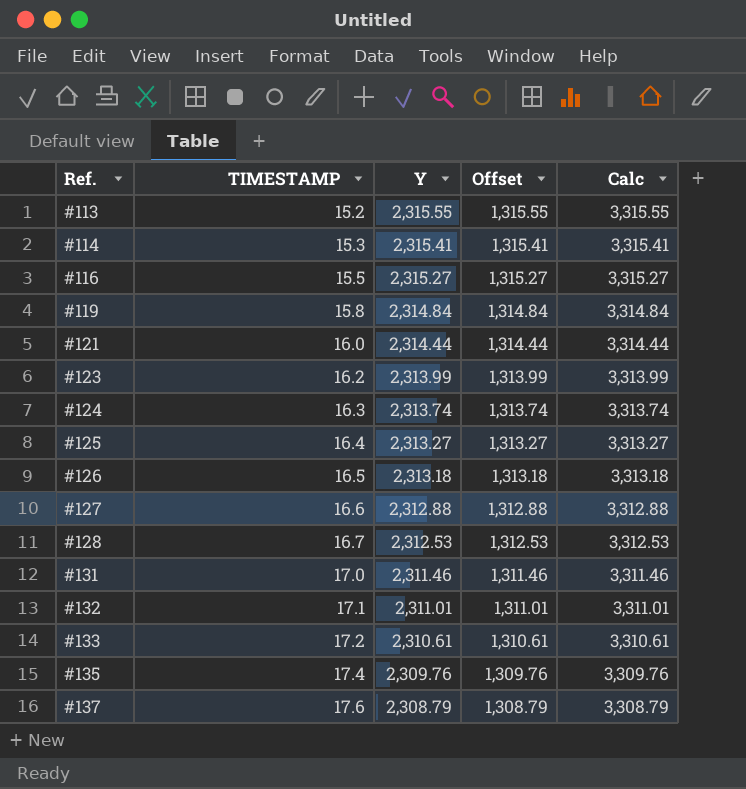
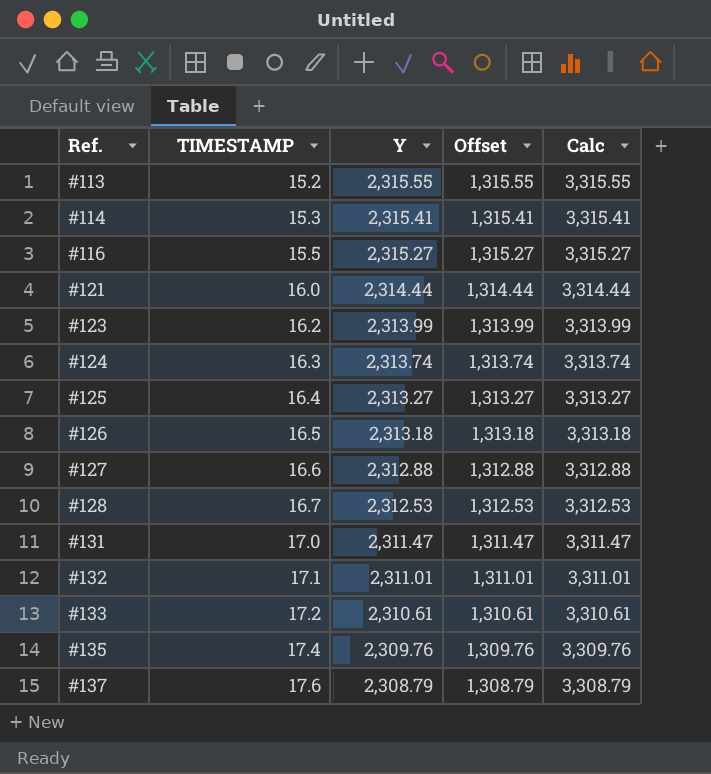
row #119: 15.8 | 2,314.84 | 1,314.84 | 3,314.84 -> none
#131 | Y: 2,311.46 -> 2,311.47
#131 | Offset: 1,311.46 -> 1,311.47
#131 | Calc: 3,311.46 -> 3,311.47

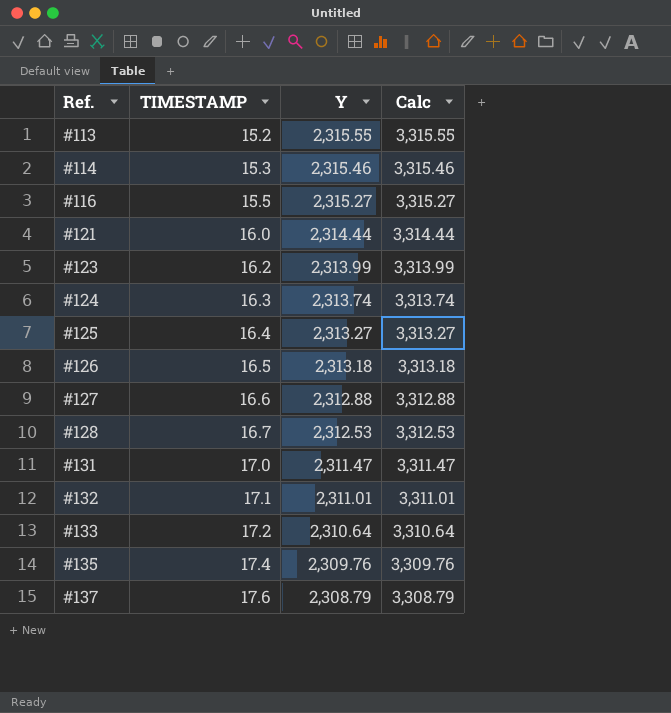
column Offset | formula: [Y] - 1000 -> none
#114 | Y: 2,315.41 -> 2,315.46
#114 | Calc: 3,315.41 -> 3,315.46
#133 | Y: 2,310.61 -> 2,310.64
#133 | Calc: 3,310.61 -> 3,310.64

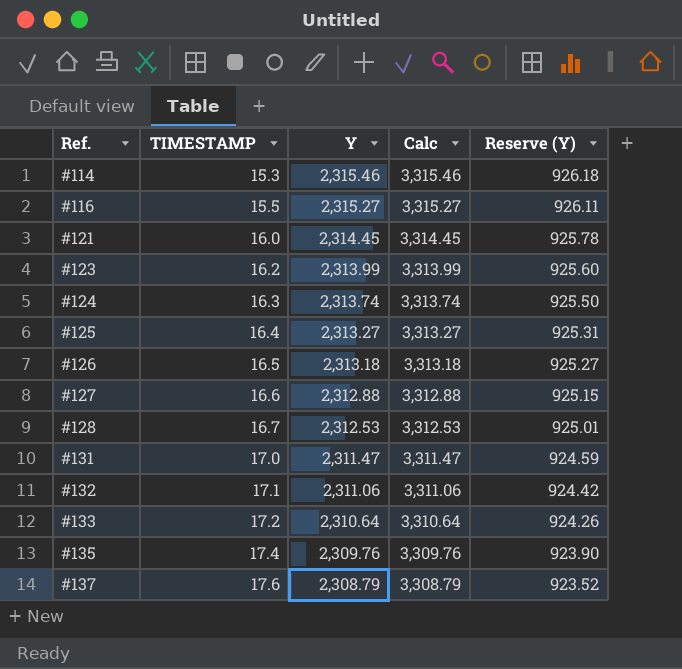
column Reserve (Y) | formula: none -> [Y] * 0.4
row #113: 15.2 | 2,315.55 | 3,315.55 -> none
#121 | Y: 2,314.44 -> 2,314.45
#121 | Calc: 3,314.44 -> 3,314.45
#132 | Y: 2,311.01 -> 2,311.06
#132 | Calc: 3,311.01 -> 3,311.06

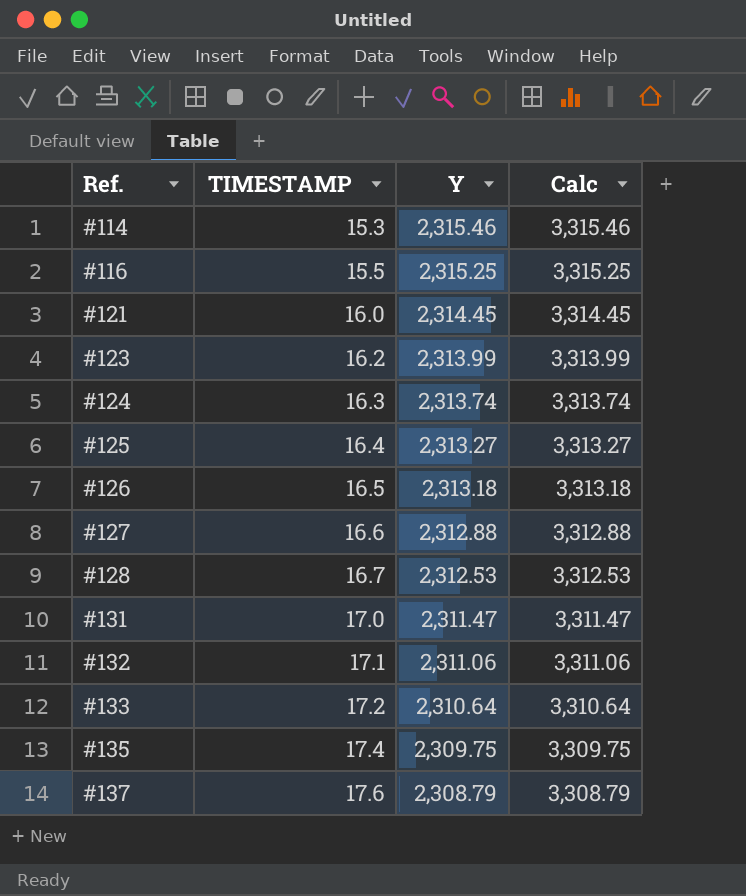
column Reserve (Y) | formula: [Y] * 0.4 -> none
#116 | Y: 2,315.27 -> 2,315.25
#116 | Calc: 3,315.27 -> 3,315.25
#135 | Y: 2,309.76 -> 2,309.75
#135 | Calc: 3,309.76 -> 3,309.75

